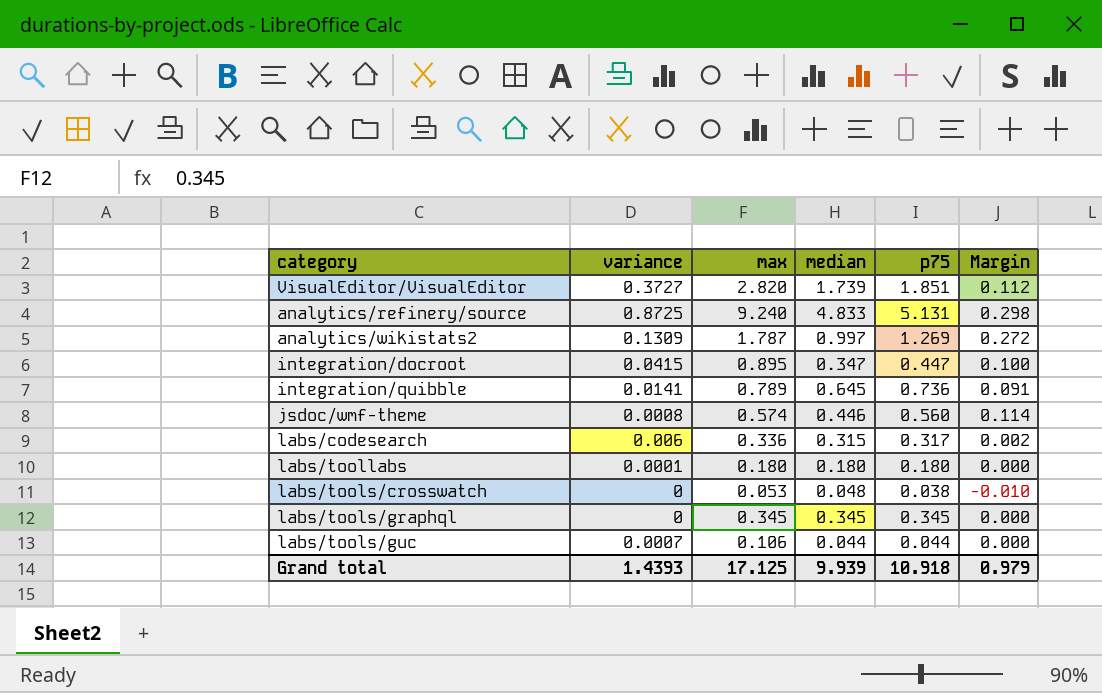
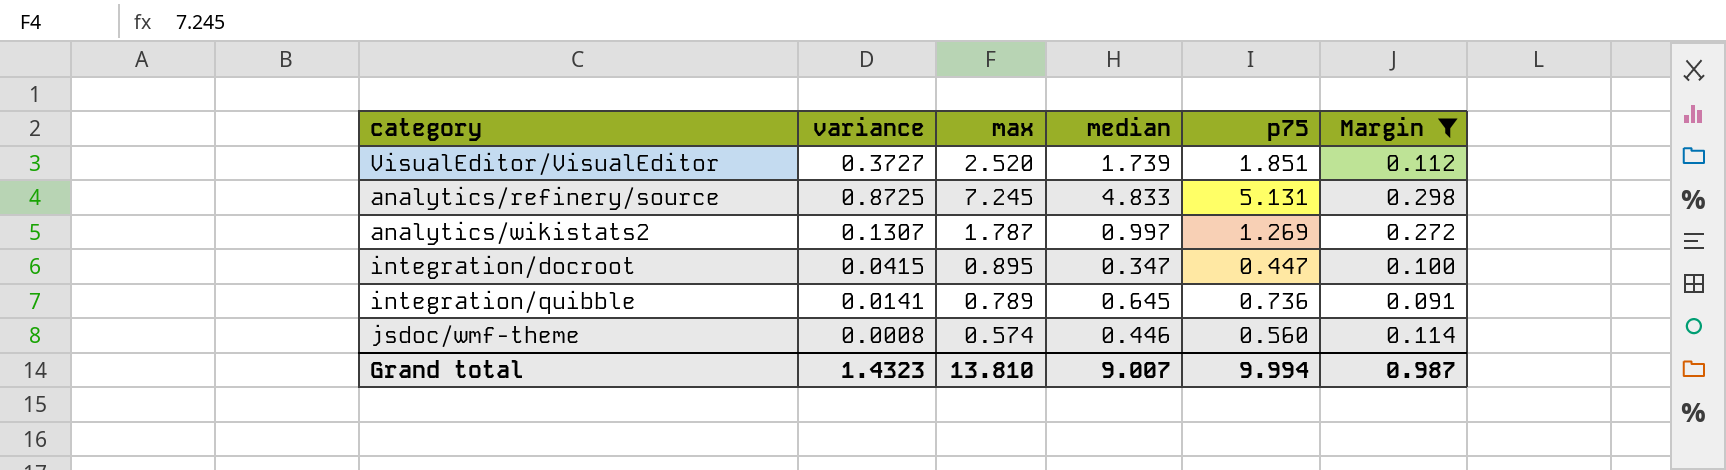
filter: none -> Margin >= 0.091
VisualEditor/VisualEditor | max: 2.820 -> 2.520
analytics/refinery/source | max: 9.240 -> 7.245
analytics/wikistats2 | variance: 0.1309 -> 0.1307
Grand total | variance: 1.4393 -> 1.4323
Grand total | max: 17.125 -> 13.810
Grand total | median: 9.939 -> 9.007
Grand total | p75: 10.918 -> 9.994
Grand total | Margin: 0.979 -> 0.987

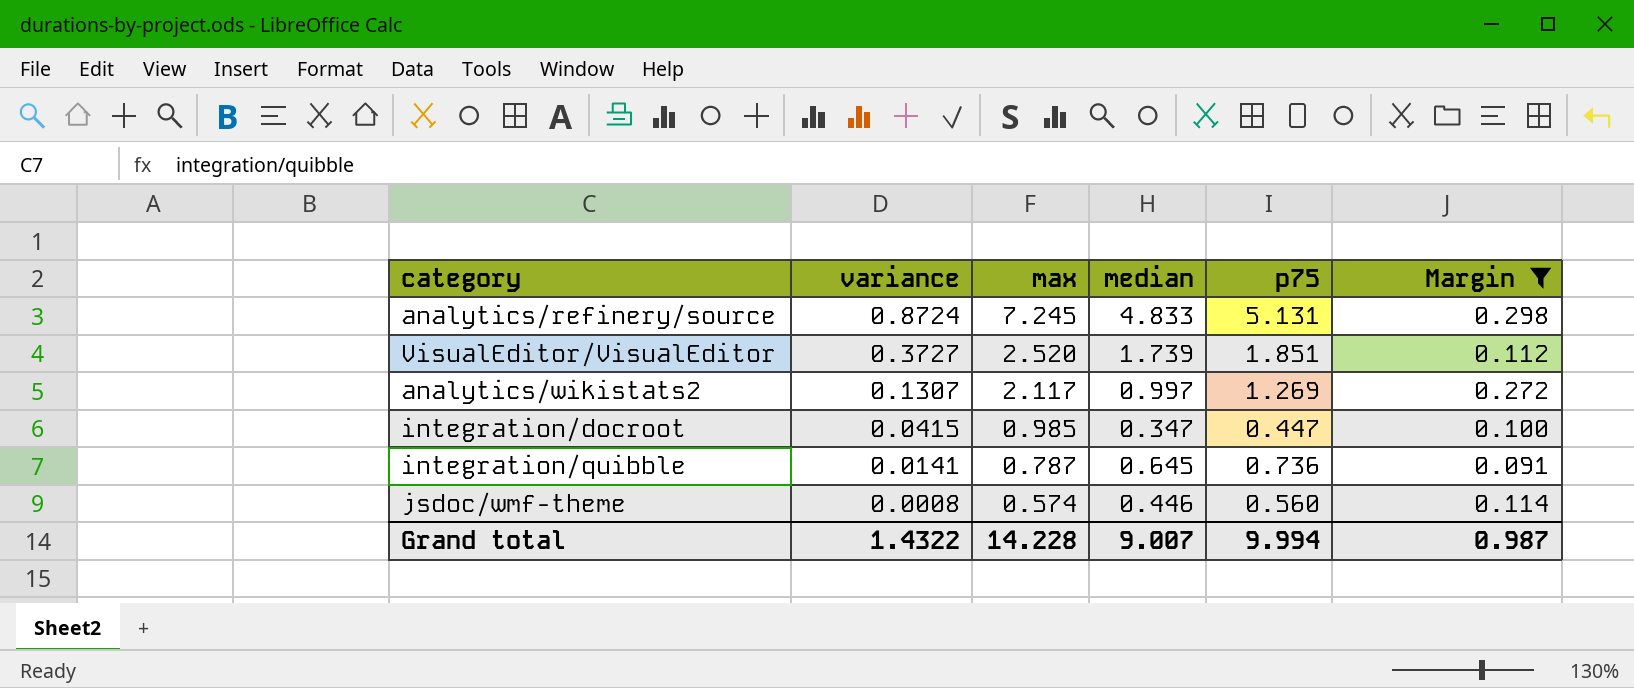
row order: none -> variance descending
analytics/refinery/source | variance: 0.8725 -> 0.8724
analytics/wikistats2 | max: 1.787 -> 2.117
integration/docroot | max: 0.895 -> 0.985
integration/quibble | max: 0.789 -> 0.787
Grand total | variance: 1.4323 -> 1.4322
Grand total | max: 13.810 -> 14.228

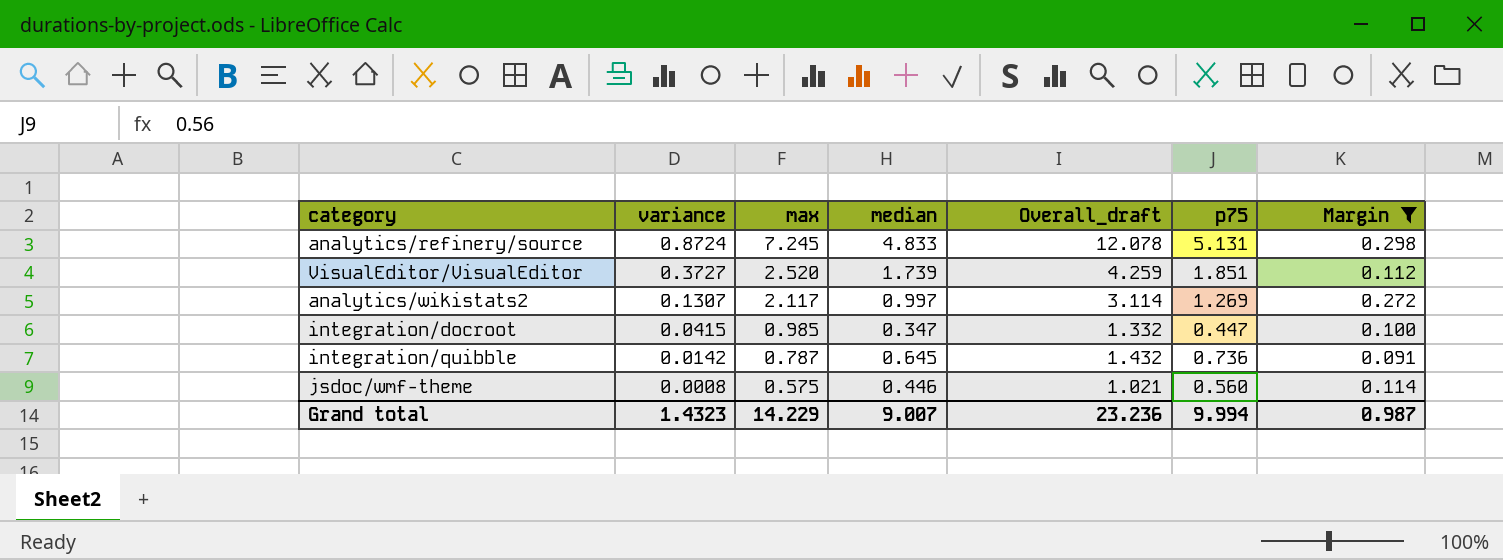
column Overall_draft | formula: none -> [max] + [median]
integration/quibble | variance: 0.0141 -> 0.0142
jsdoc/wmf-theme | max: 0.574 -> 0.575
Grand total | variance: 1.4322 -> 1.4323
Grand total | max: 14.228 -> 14.229

